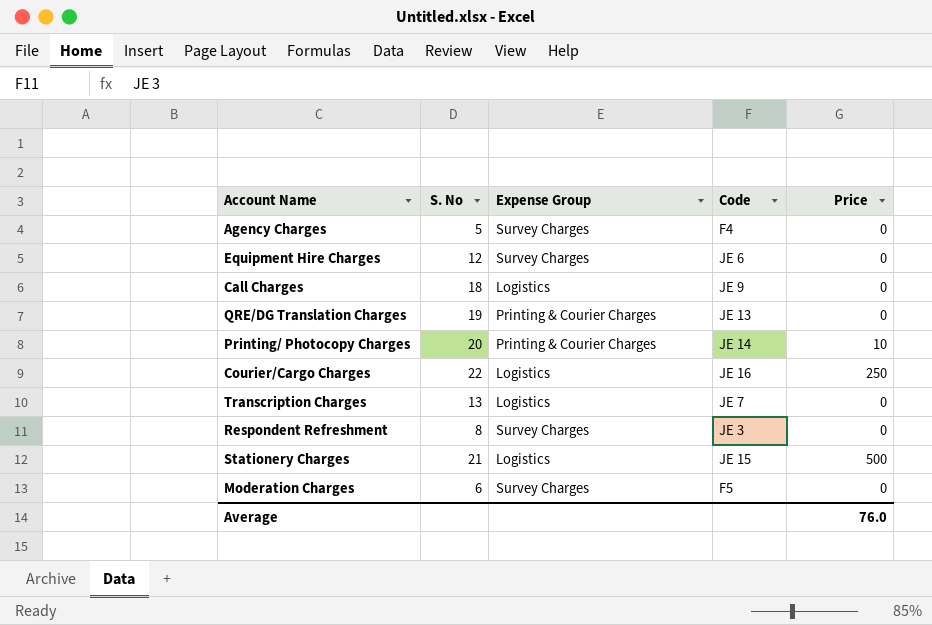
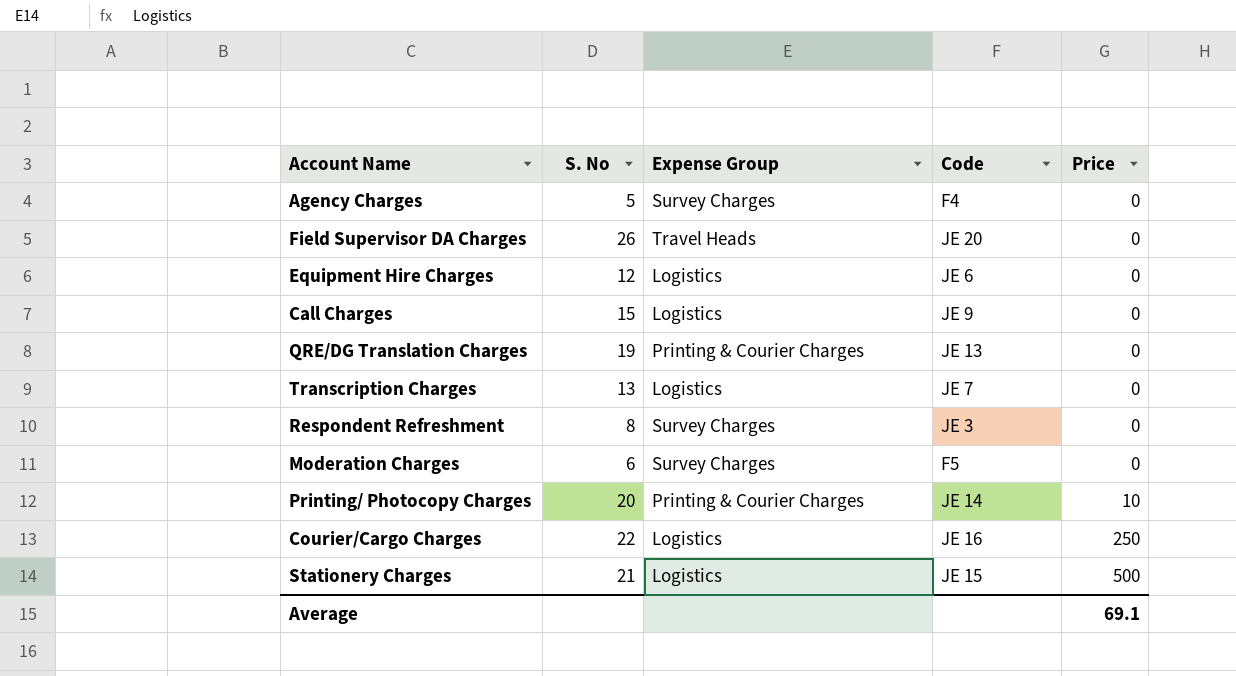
row order: none -> Price ascending
row Field Supervisor DA Charges: none -> 26 | Travel Heads | JE 20 | 0
Equipment Hire Charges | Expense Group: Survey Charges -> Logistics
Call Charges | S. No: 18 -> 15
Average | Price: 76.0 -> 69.1

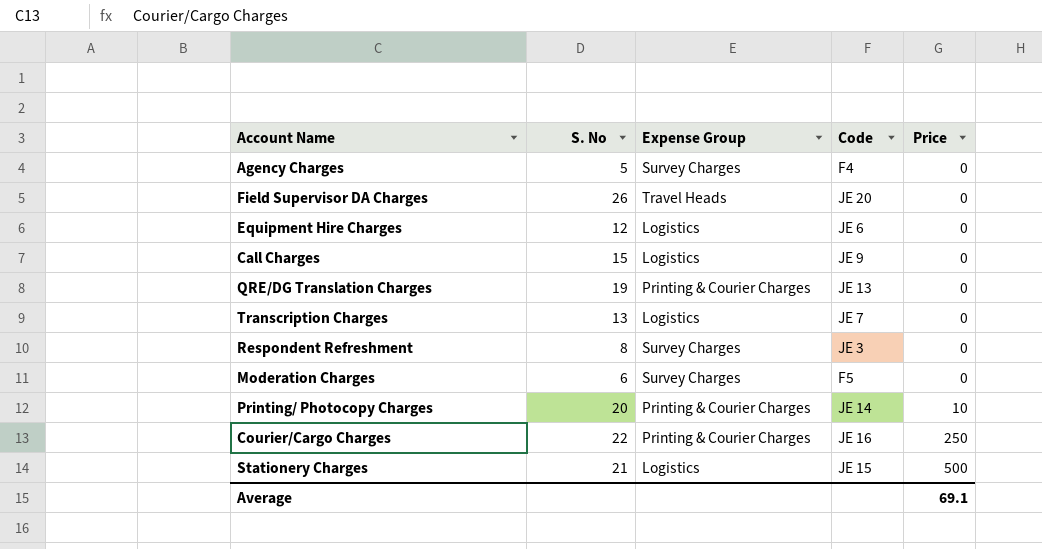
Courier/Cargo Charges | Expense Group: Logistics -> Printing & Courier Charges

